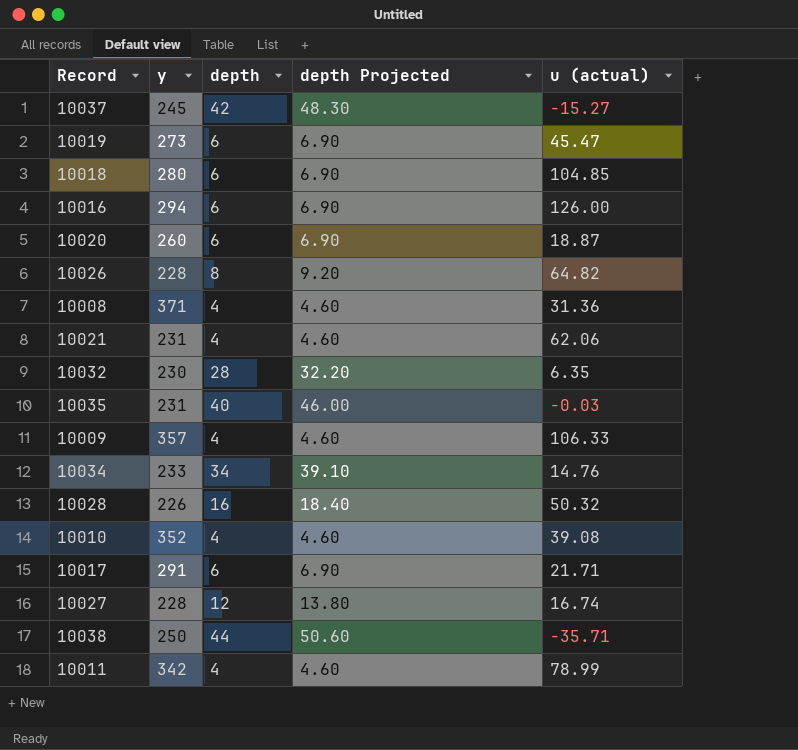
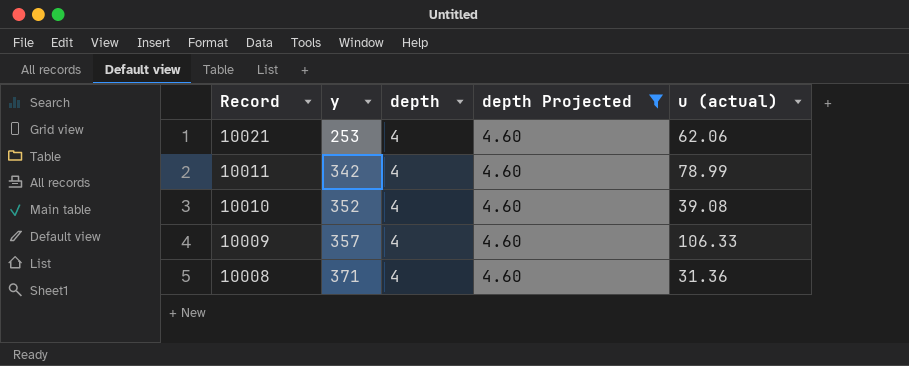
filter: none -> depth Projected = 4.60
row order: none -> Record descending
10021 | y: 231 -> 253

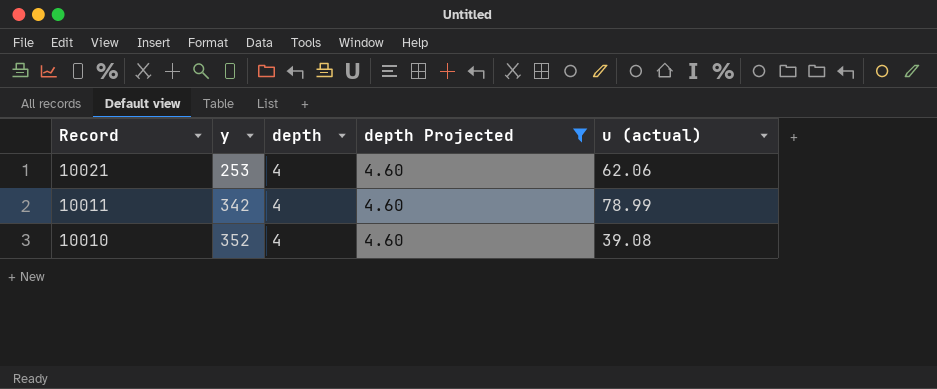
row 10009: 357 | 4 | 4.60 | 106.33 -> none
row 10008: 371 | 4 | 4.60 | 31.36 -> none

